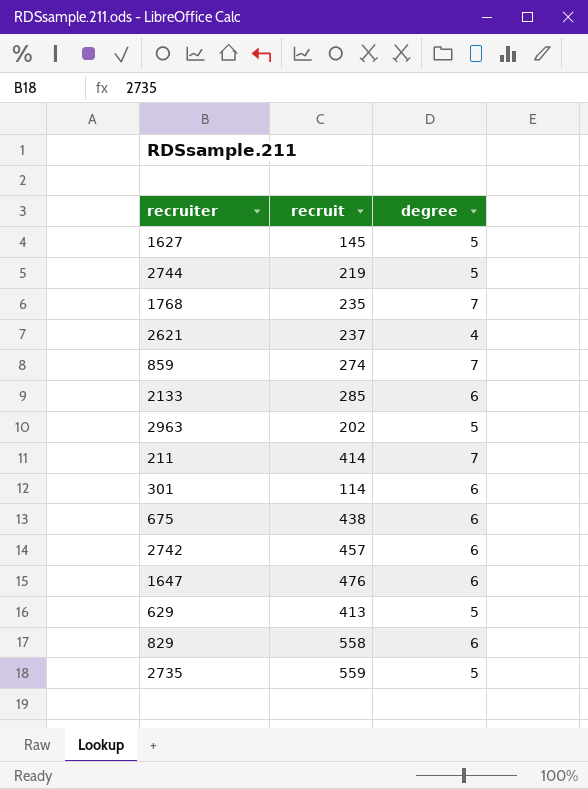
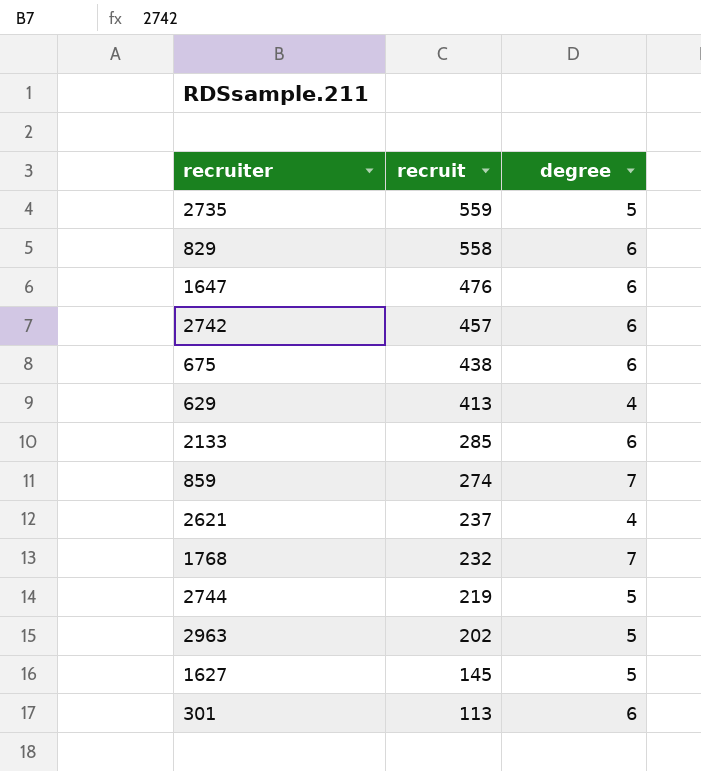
row order: none -> recruit descending
row 211: 414 | 7 -> none
629 | degree: 5 -> 4
1768 | recruit: 235 -> 232
301 | recruit: 114 -> 113

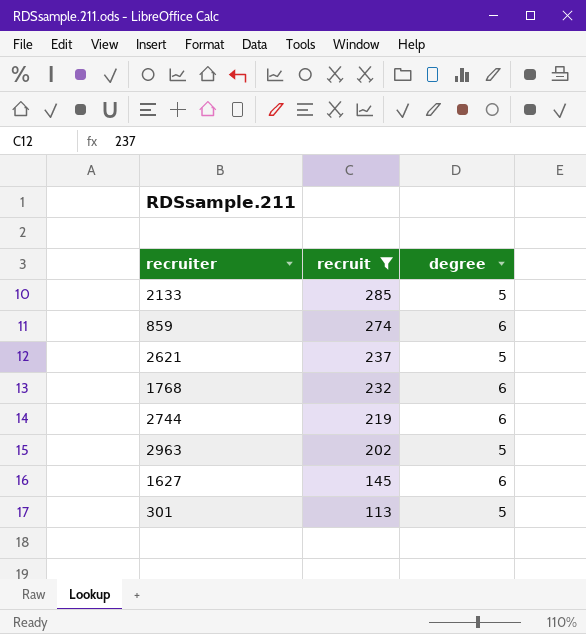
filter: none -> recruit <= 285
2133 | degree: 6 -> 5
859 | degree: 7 -> 6
2621 | degree: 4 -> 5
1768 | degree: 7 -> 6
2744 | degree: 5 -> 6
1627 | degree: 5 -> 6
301 | degree: 6 -> 5

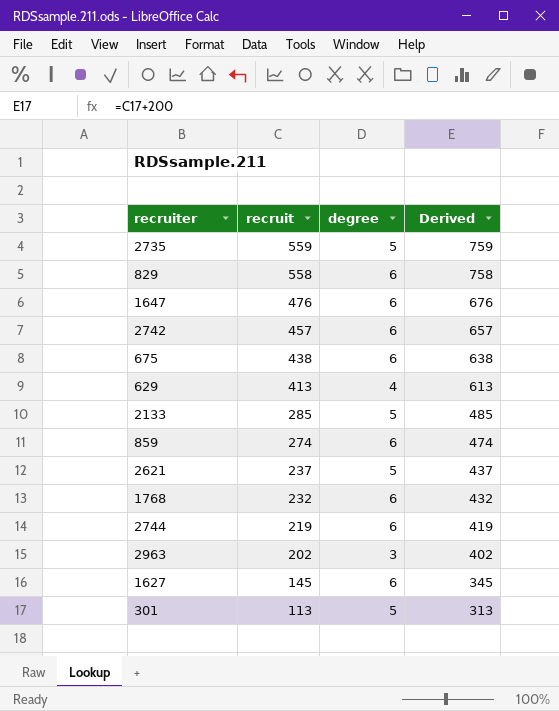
filter: recruit <= 285 -> none
column Derived | formula: none -> [recruit] + 200
2963 | degree: 5 -> 3

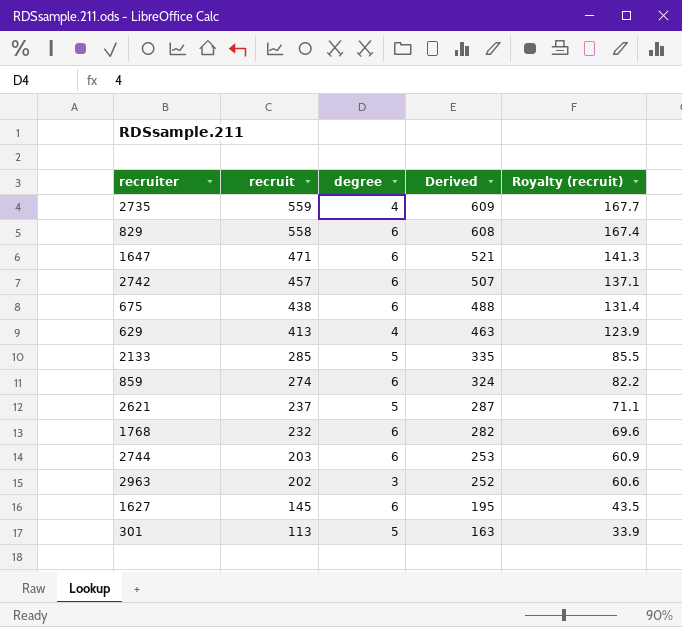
column Derived | formula: [recruit] + 200 -> [recruit] + 50
column Royalty (recruit) | formula: none -> [recruit] * 0.3
2735 | degree: 5 -> 4
1647 | recruit: 476 -> 471
2744 | recruit: 219 -> 203

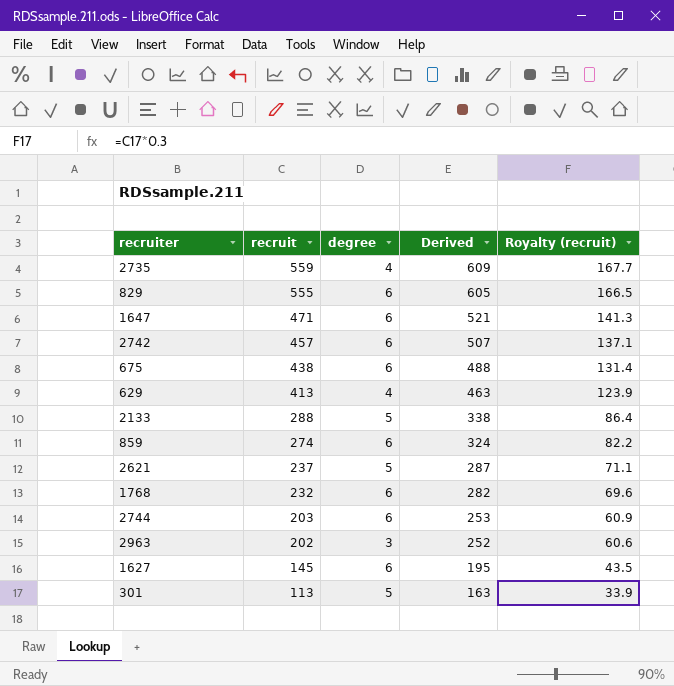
829 | recruit: 558 -> 555
829 | Derived: 608 -> 605
829 | Royalty (recruit): 167.4 -> 166.5
2133 | recruit: 285 -> 288
2133 | Derived: 335 -> 338
2133 | Royalty (recruit): 85.5 -> 86.4

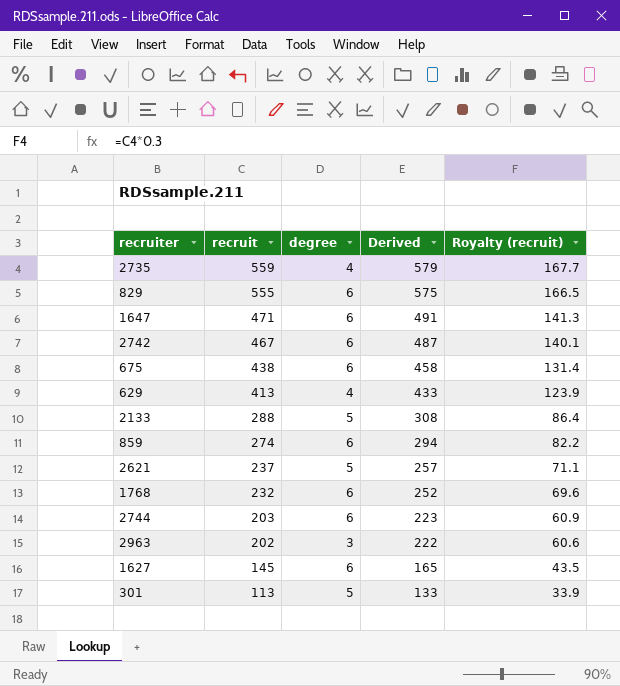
column Derived | formula: [recruit] + 50 -> [recruit] + 20
2742 | recruit: 457 -> 467
2742 | Royalty (recruit): 137.1 -> 140.1

